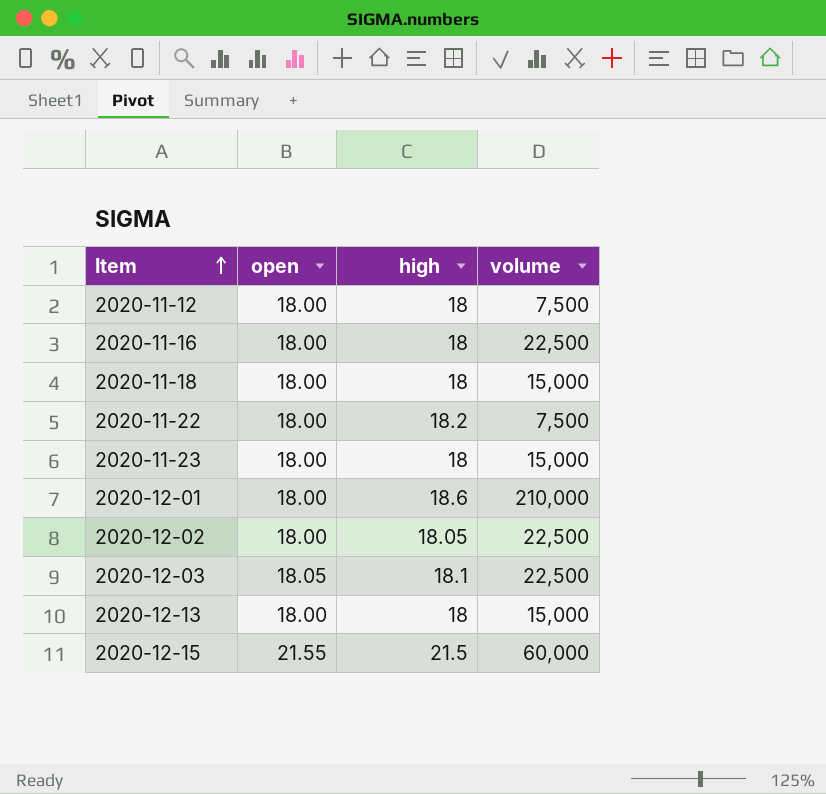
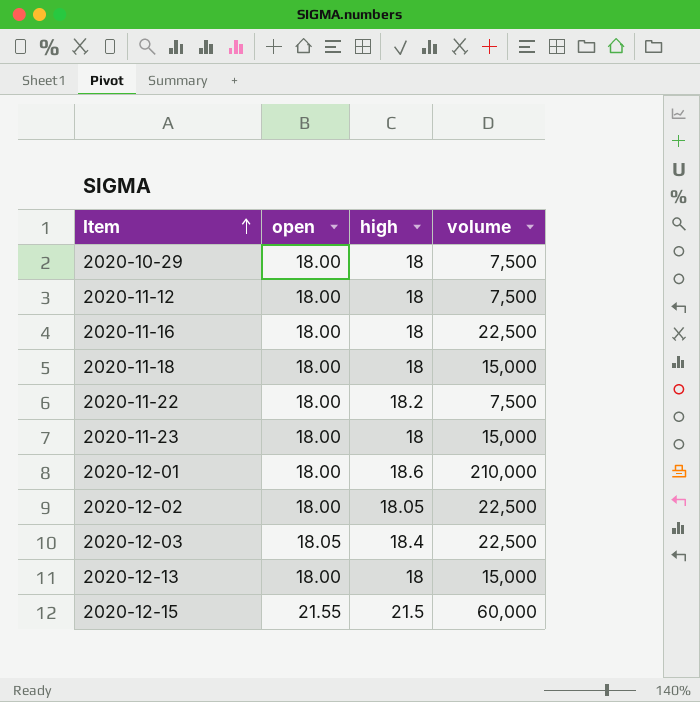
row 2020-10-29: none -> 18.00 | 18 | 7,500
2020-12-03 | high: 18.1 -> 18.4

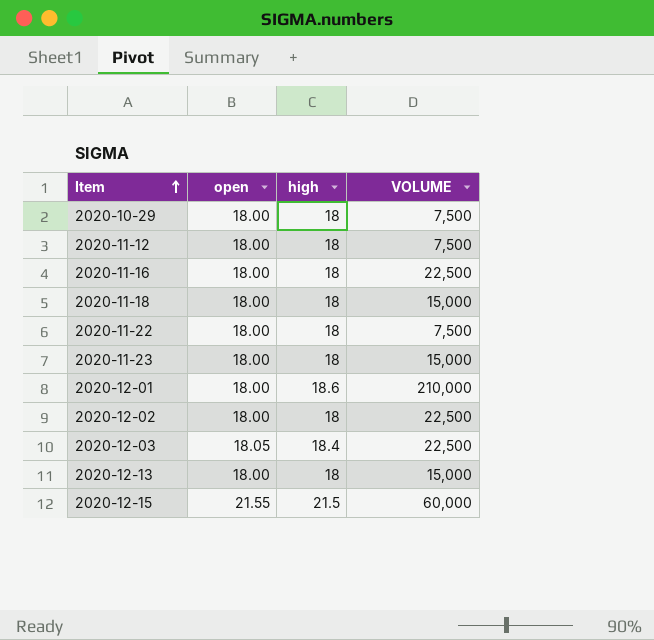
column name: volume -> VOLUME
2020-11-22 | high: 18.2 -> 18
2020-12-02 | high: 18.05 -> 18

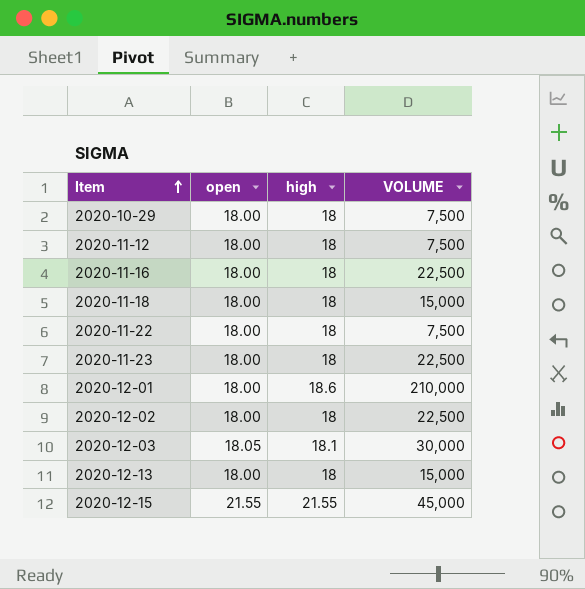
2020-11-23 | VOLUME: 15,000 -> 22,500
2020-12-03 | high: 18.4 -> 18.1
2020-12-03 | VOLUME: 22,500 -> 30,000
2020-12-15 | high: 21.5 -> 21.55
2020-12-15 | VOLUME: 60,000 -> 45,000

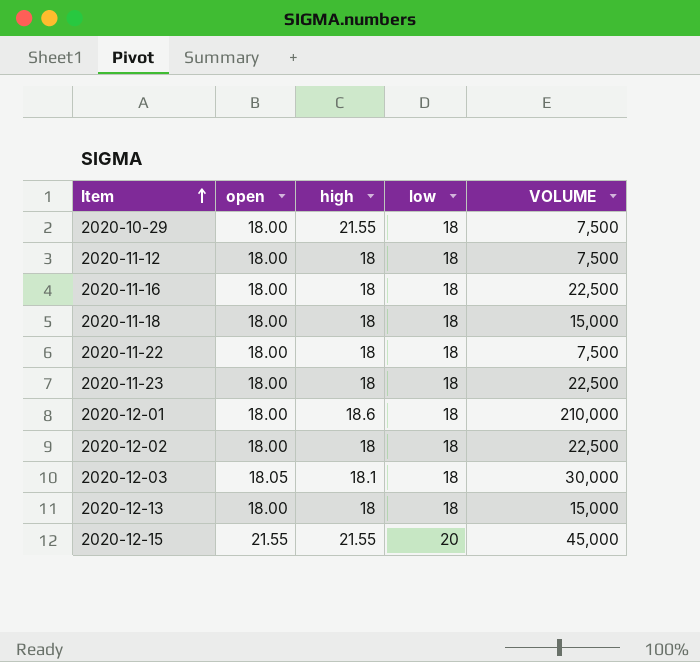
column low | position: none -> 4
2020-10-29 | high: 18 -> 21.55

